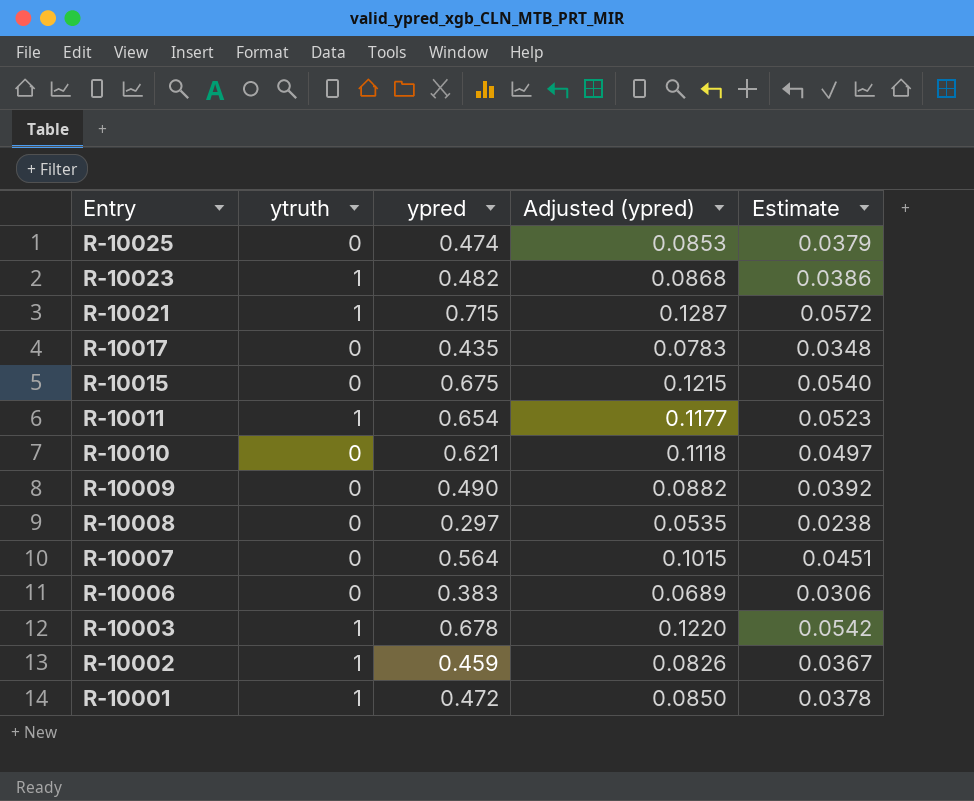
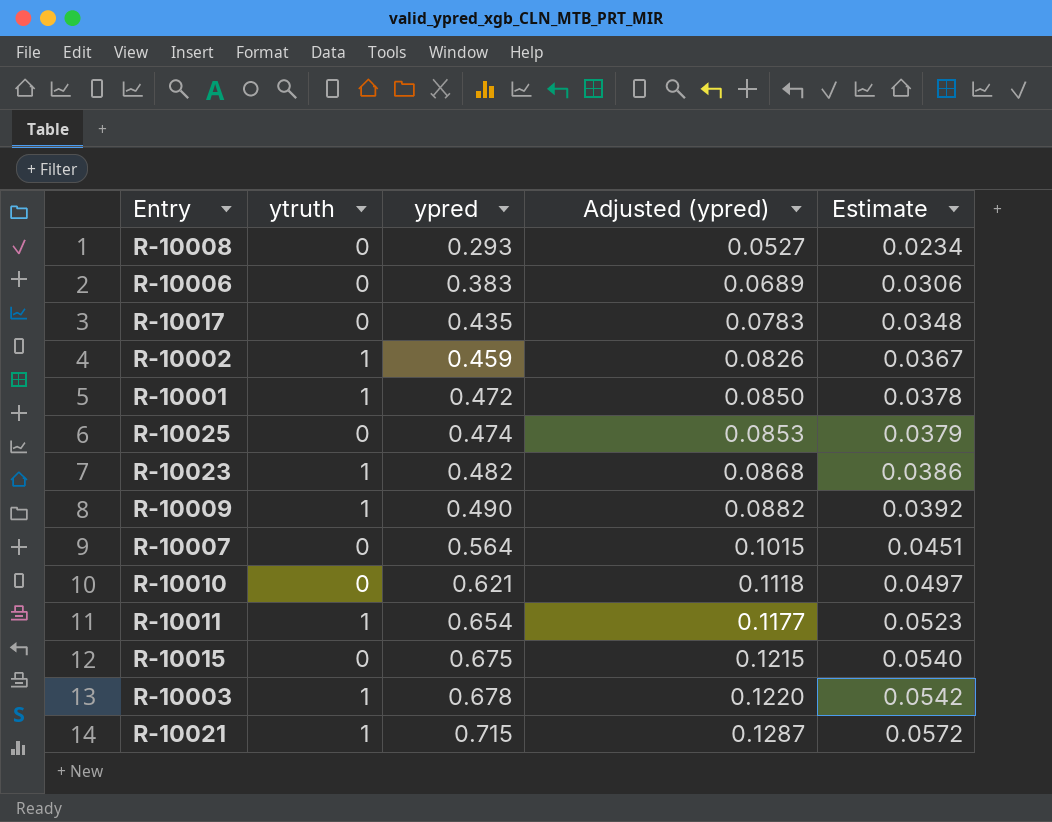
row order: Entry descending -> ypred ascending
R-10008 | ypred: 0.297 -> 0.293
R-10008 | Adjusted (ypred): 0.0535 -> 0.0527
R-10008 | Estimate: 0.0238 -> 0.0234
R-10009 | ytruth: 0 -> 1

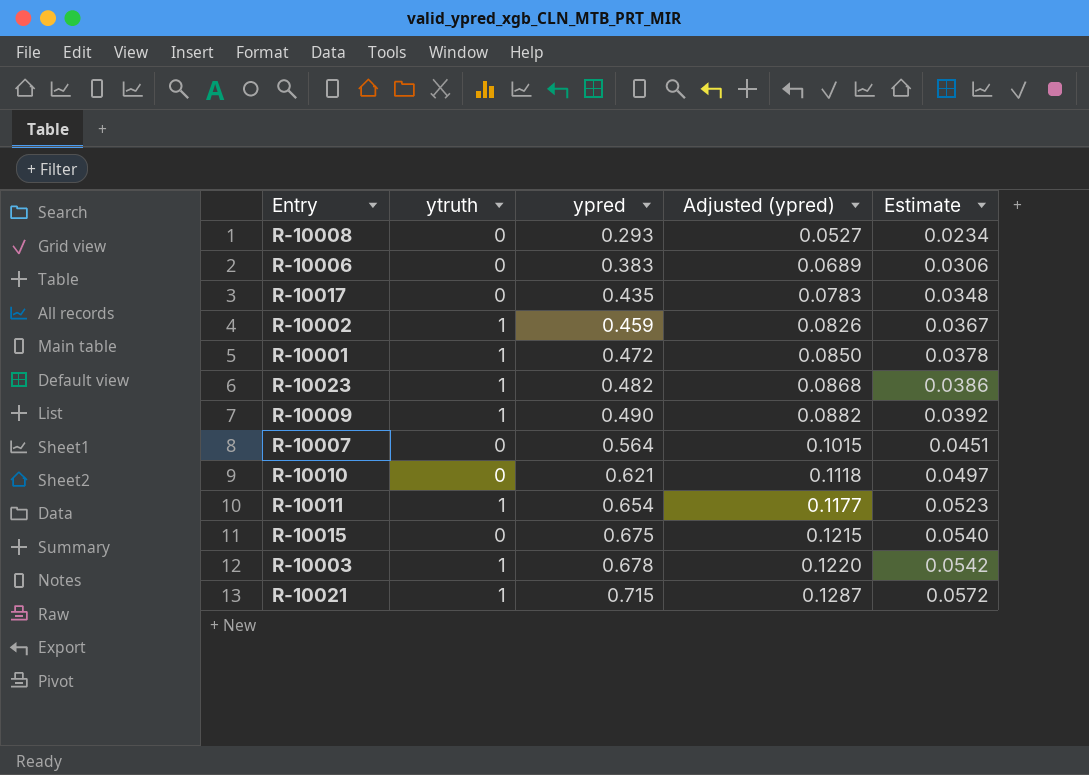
row R-10025: 0 | 0.474 | 0.0853 | 0.0379 -> none

